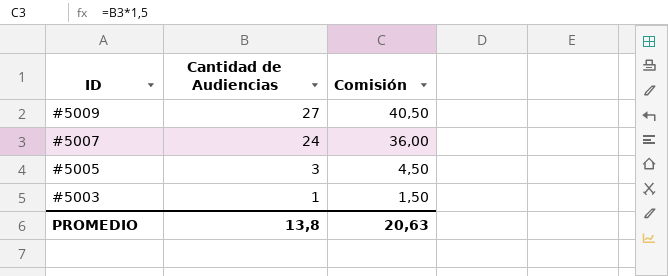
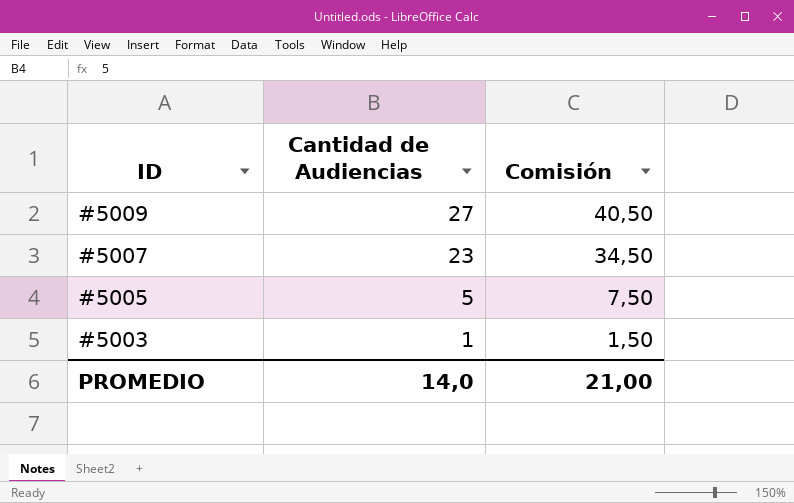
#5007 | Cantidad de Audiencias: 24 -> 23
#5007 | Comisión: 36,00 -> 34,50
#5005 | Cantidad de Audiencias: 3 -> 5
#5005 | Comisión: 4,50 -> 7,50
PROMEDIO | Cantidad de Audiencias: 13,8 -> 14,0
PROMEDIO | Comisión: 20,63 -> 21,00

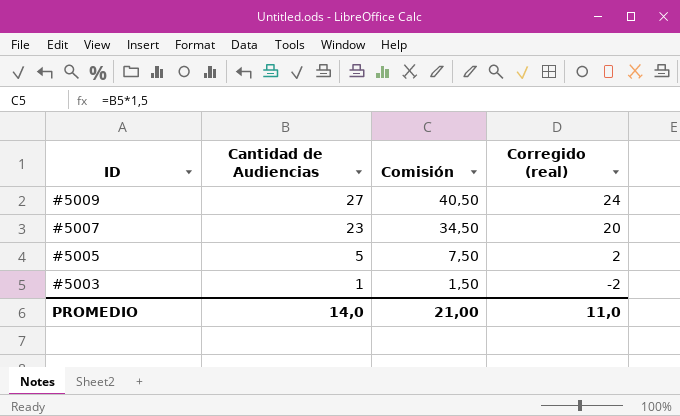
column Corregido (real) | formula: none -> [Cantidad de Audiencias] - 3

